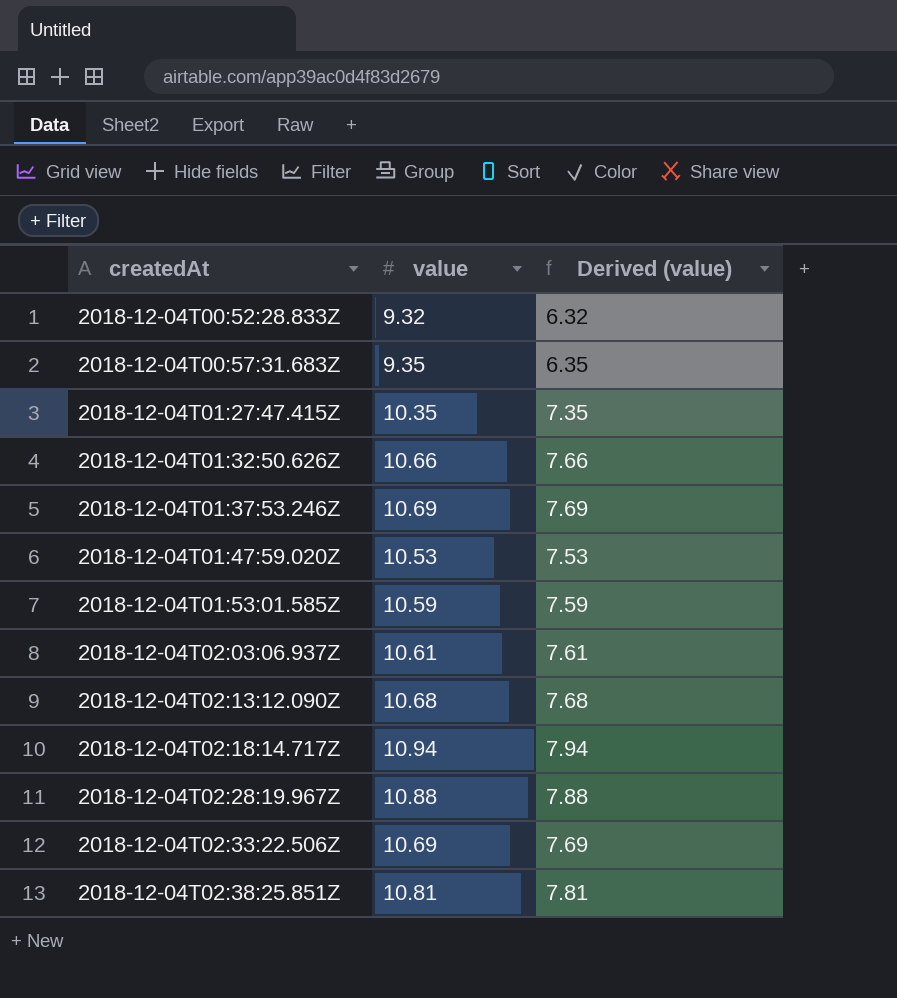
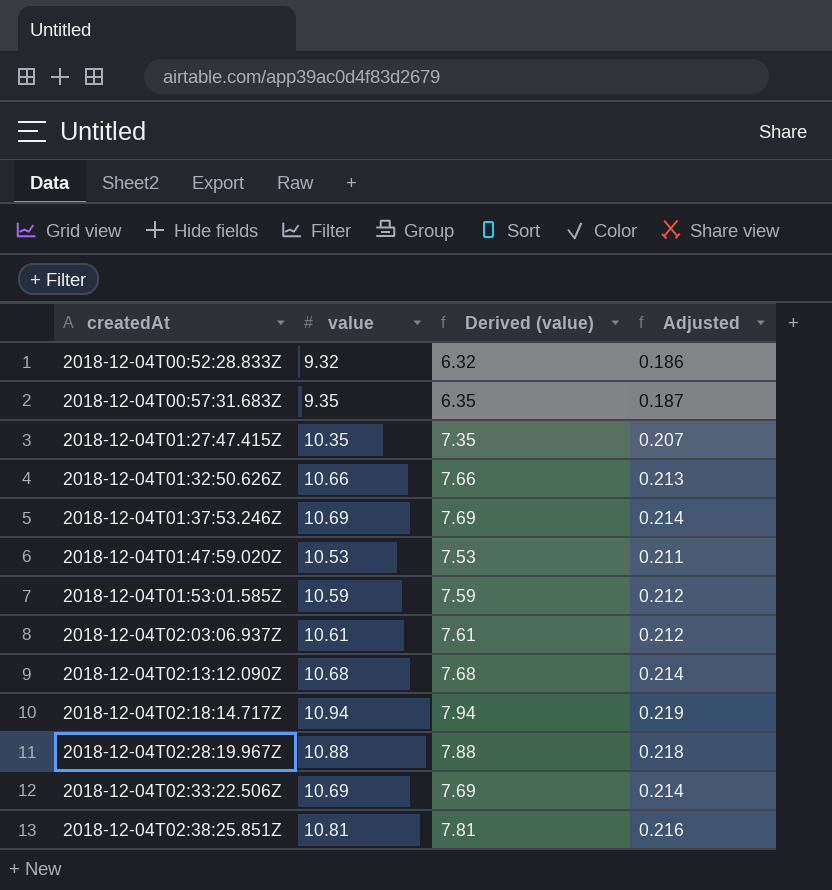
column Adjusted | formula: none -> [value] * 0.02

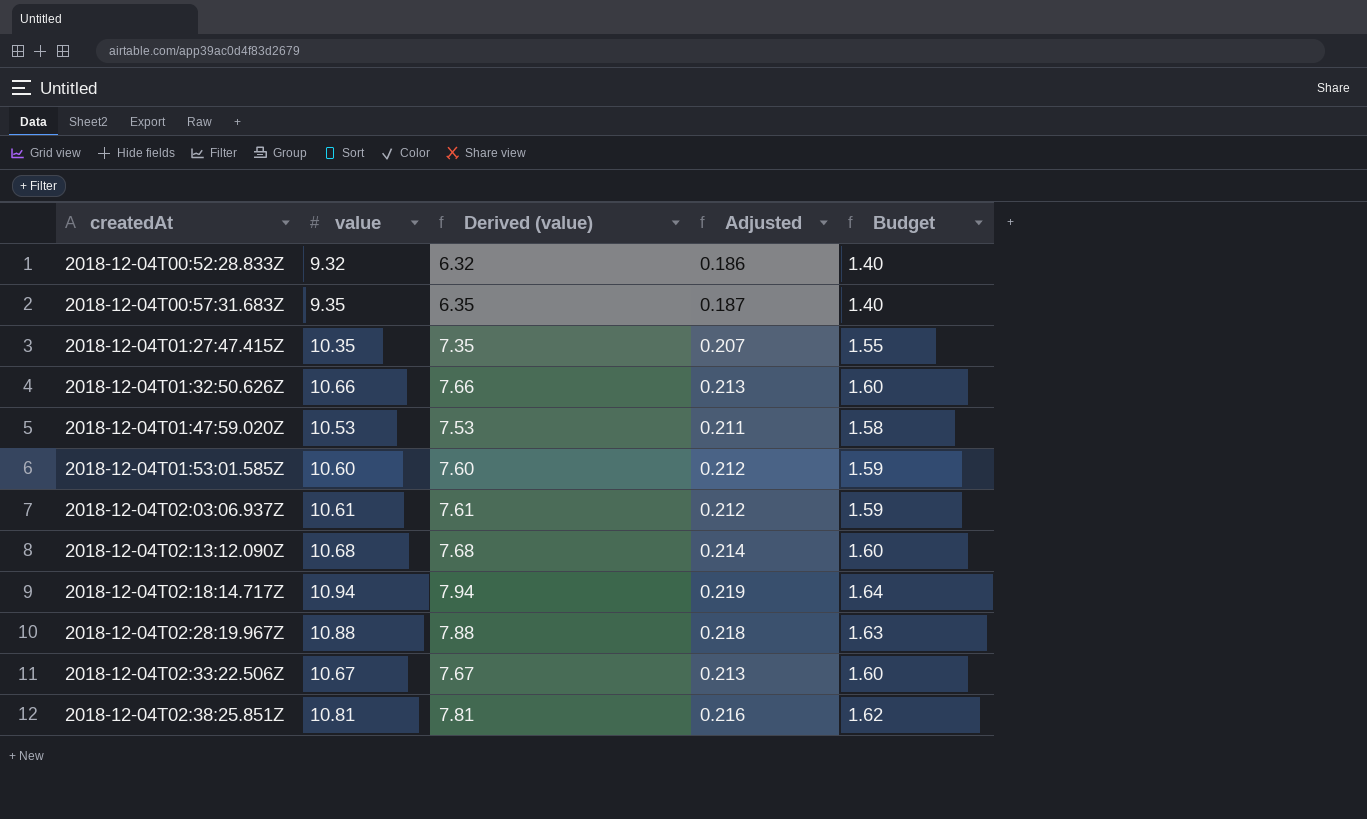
column Budget | formula: none -> [value] * 0.15
row 2018-12-04T01:37:53.246Z: 10.69 | 7.69 | 0.214 -> none
2018-12-04T01:53:01.585Z | value: 10.59 -> 10.60
2018-12-04T01:53:01.585Z | Derived (value): 7.59 -> 7.60
2018-12-04T02:33:22.506Z | value: 10.69 -> 10.67
2018-12-04T02:33:22.506Z | Derived (value): 7.69 -> 7.67
2018-12-04T02:33:22.506Z | Adjusted: 0.214 -> 0.213

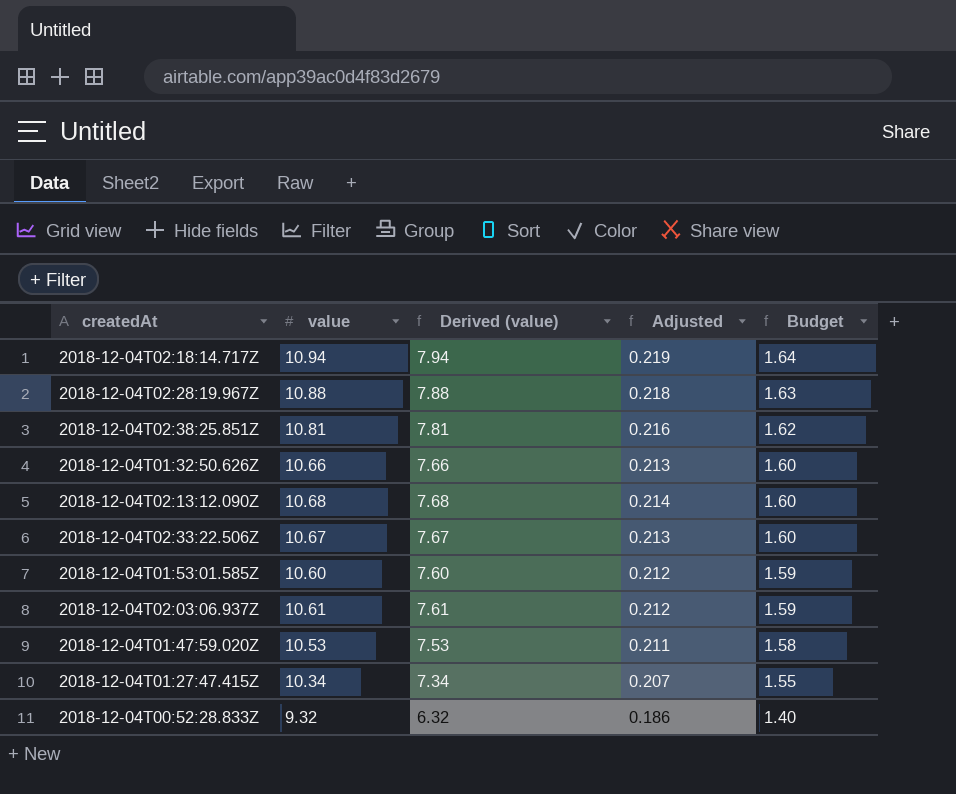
row order: createdAt ascending -> Budget descending
row 2018-12-04T00:57:31.683Z: 9.35 | 6.35 | 0.187 | 1.40 -> none
2018-12-04T01:27:47.415Z | value: 10.35 -> 10.34
2018-12-04T01:27:47.415Z | Derived (value): 7.35 -> 7.34

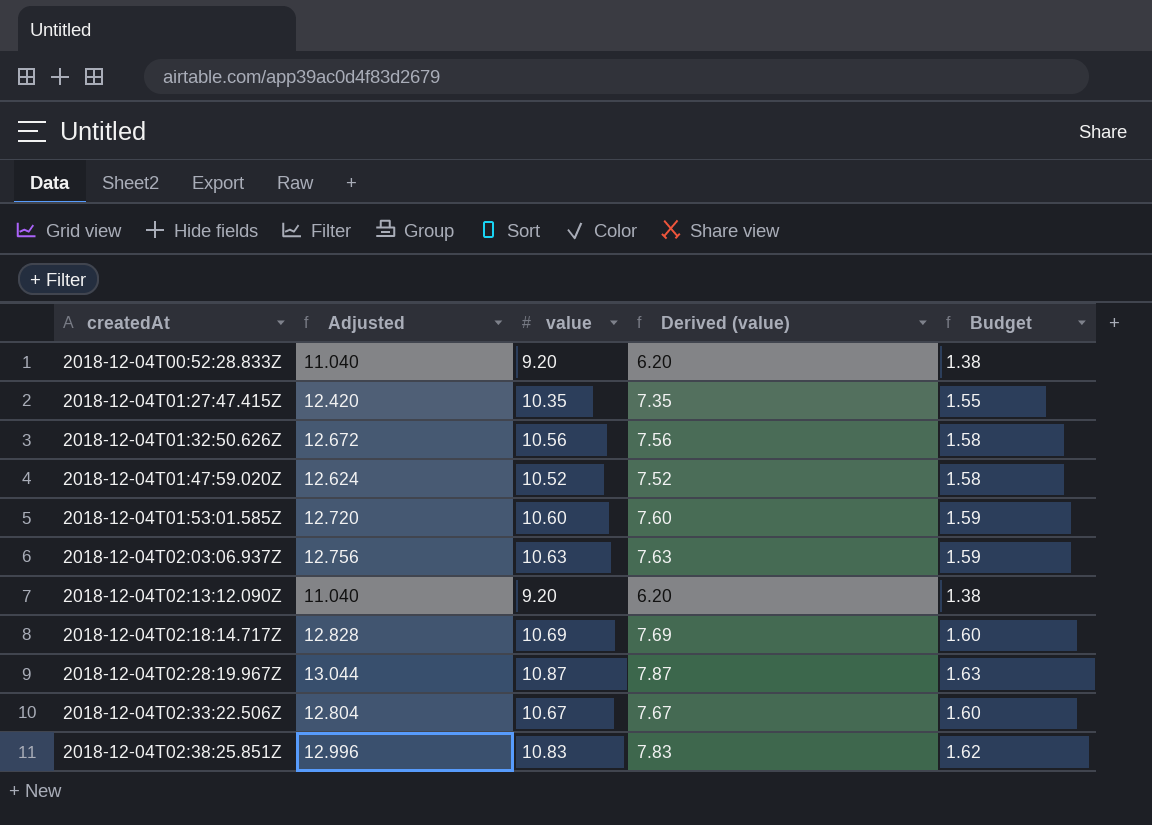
row order: Budget descending -> createdAt ascending
column Adjusted | formula: [value] * 0.02 -> [value] * 1.2
column Adjusted | position: 4 -> 2
2018-12-04T00:52:28.833Z | value: 9.32 -> 9.20
2018-12-04T00:52:28.833Z | Derived (value): 6.32 -> 6.20
2018-12-04T00:52:28.833Z | Budget: 1.40 -> 1.38
2018-12-04T01:27:47.415Z | value: 10.34 -> 10.35
2018-12-04T01:27:47.415Z | Derived (value): 7.34 -> 7.35
2018-12-04T01:32:50.626Z | value: 10.66 -> 10.56
2018-12-04T01:32:50.626Z | Derived (value): 7.66 -> 7.56
2018-12-04T01:32:50.626Z | Budget: 1.60 -> 1.58
2018-12-04T01:47:59.020Z | value: 10.53 -> 10.52
2018-12-04T01:47:59.020Z | Derived (value): 7.53 -> 7.52
2018-12-04T02:03:06.937Z | value: 10.61 -> 10.63
2018-12-04T02:03:06.937Z | Derived (value): 7.61 -> 7.63
2018-12-04T02:13:12.090Z | value: 10.68 -> 9.20
2018-12-04T02:13:12.090Z | Derived (value): 7.68 -> 6.20
2018-12-04T02:13:12.090Z | Budget: 1.60 -> 1.38
2018-12-04T02:18:14.717Z | value: 10.94 -> 10.69
2018-12-04T02:18:14.717Z | Derived (value): 7.94 -> 7.69
2018-12-04T02:18:14.717Z | Budget: 1.64 -> 1.60
2018-12-04T02:28:19.967Z | value: 10.88 -> 10.87
2018-12-04T02:28:19.967Z | Derived (value): 7.88 -> 7.87
2018-12-04T02:38:25.851Z | value: 10.81 -> 10.83
2018-12-04T02:38:25.851Z | Derived (value): 7.81 -> 7.83

